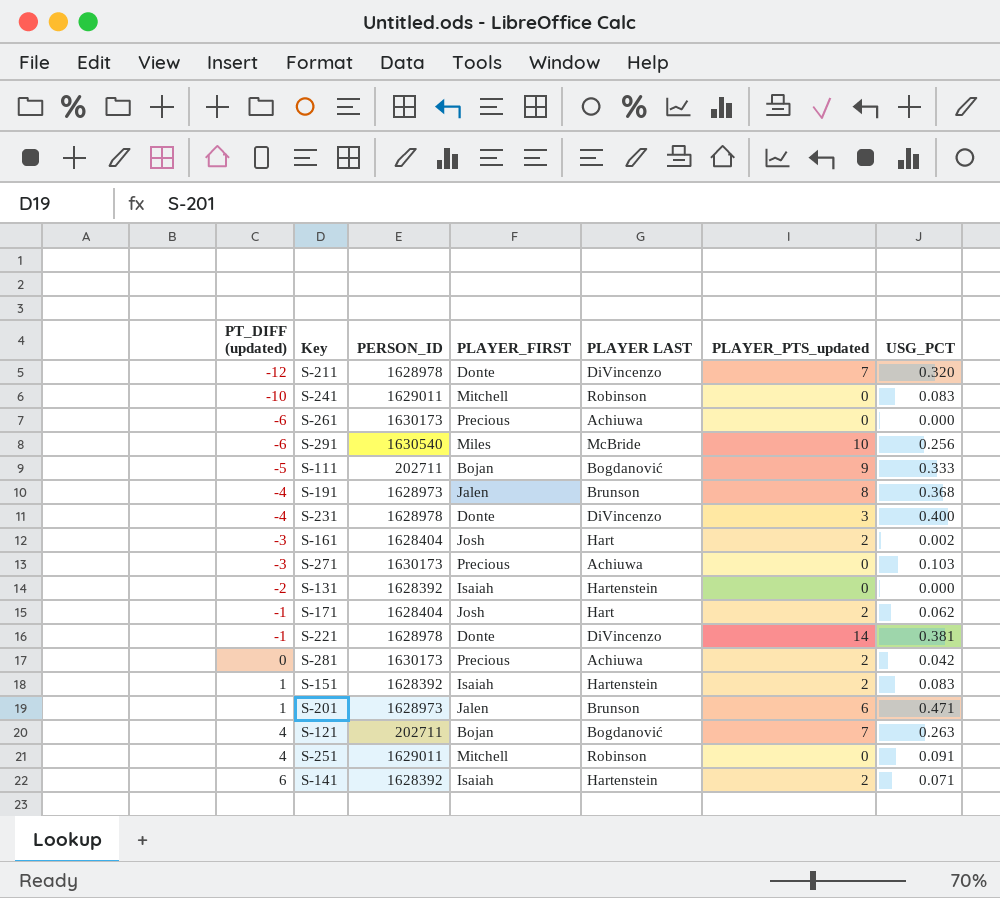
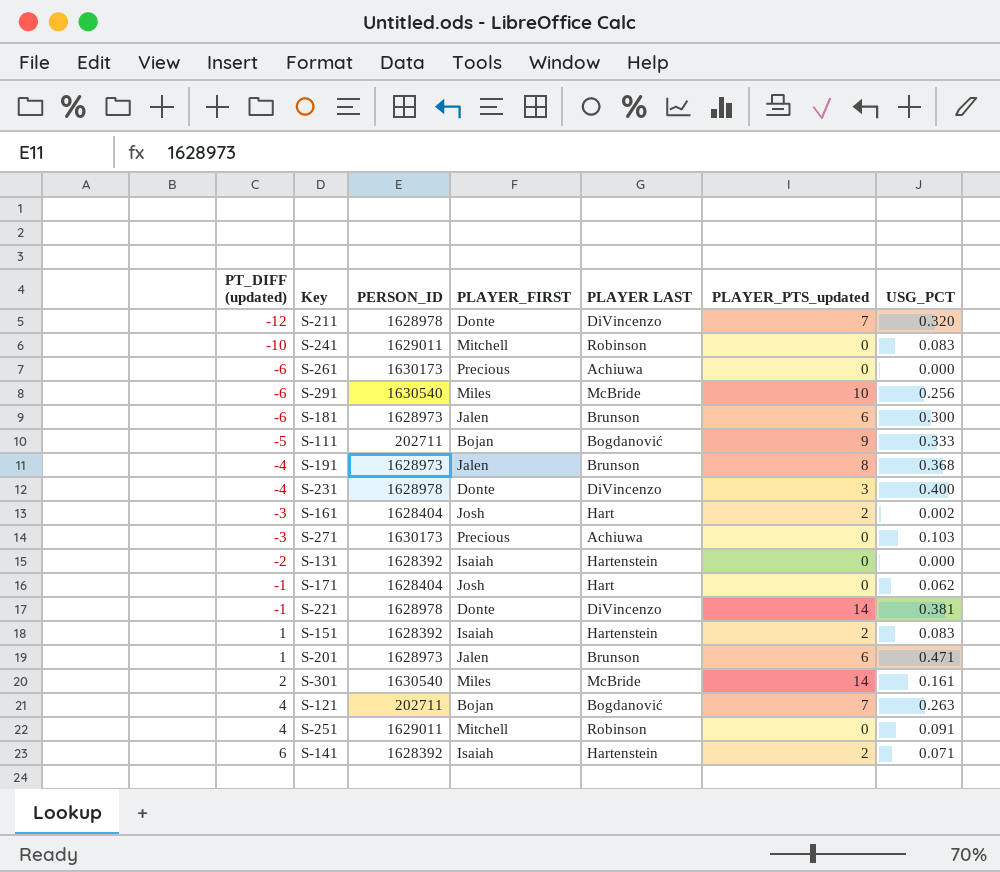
row S-281: 0 | 1630173 | Precious | Achiuwa | 2 | 0.042 -> none
row S-181: none -> -6 | 1628973 | Jalen | Brunson | 6 | 0.300
S-171 | PLAYER_PTS_updated: 2 -> 0
row S-301: none -> 2 | 1630540 | Miles | McBride | 14 | 0.161

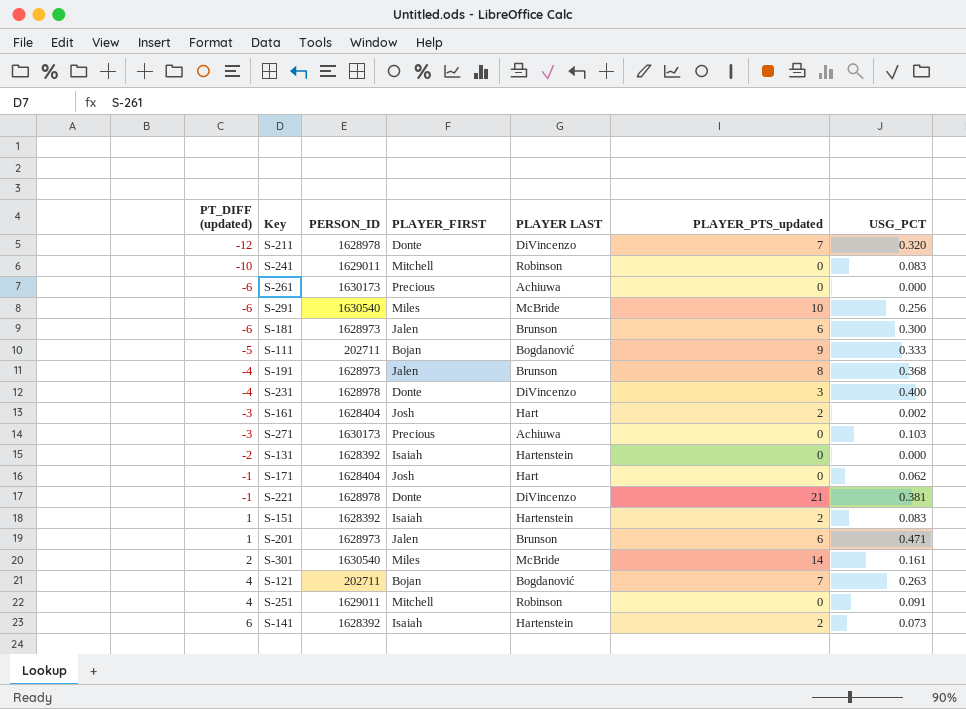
S-221 | PLAYER_PTS_updated: 14 -> 21
S-141 | USG_PCT: 0.071 -> 0.073

